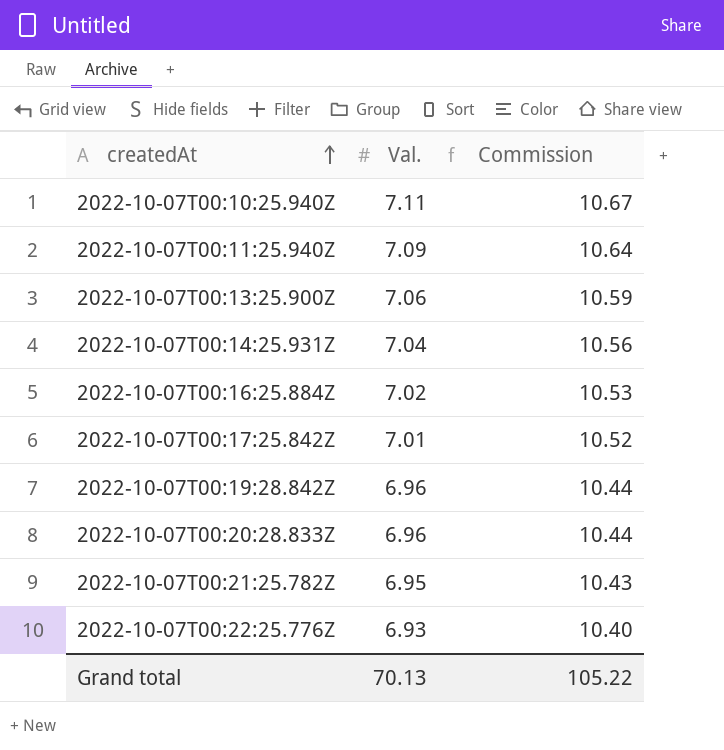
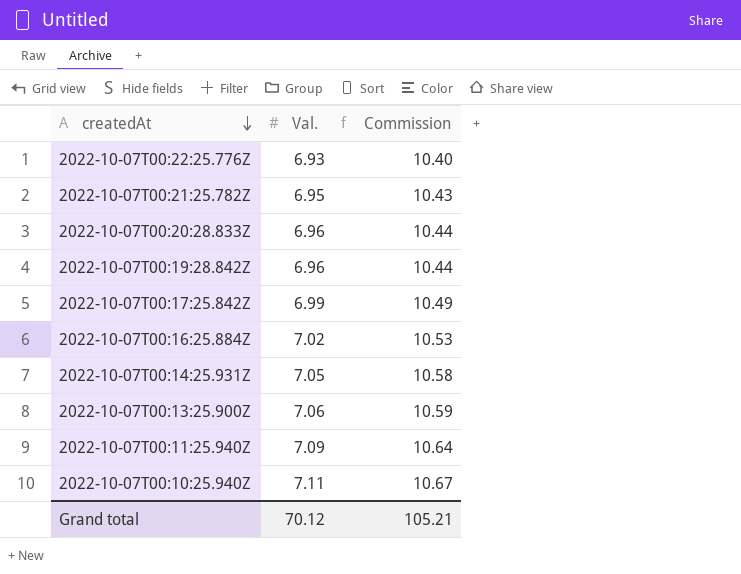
row order: createdAt ascending -> createdAt descending
2022-10-07T00:17:25.842Z | Val.: 7.01 -> 6.99
2022-10-07T00:17:25.842Z | Commission: 10.52 -> 10.49
2022-10-07T00:14:25.931Z | Val.: 7.04 -> 7.05
2022-10-07T00:14:25.931Z | Commission: 10.56 -> 10.58
Grand total | Val.: 70.13 -> 70.12
Grand total | Commission: 105.22 -> 105.21

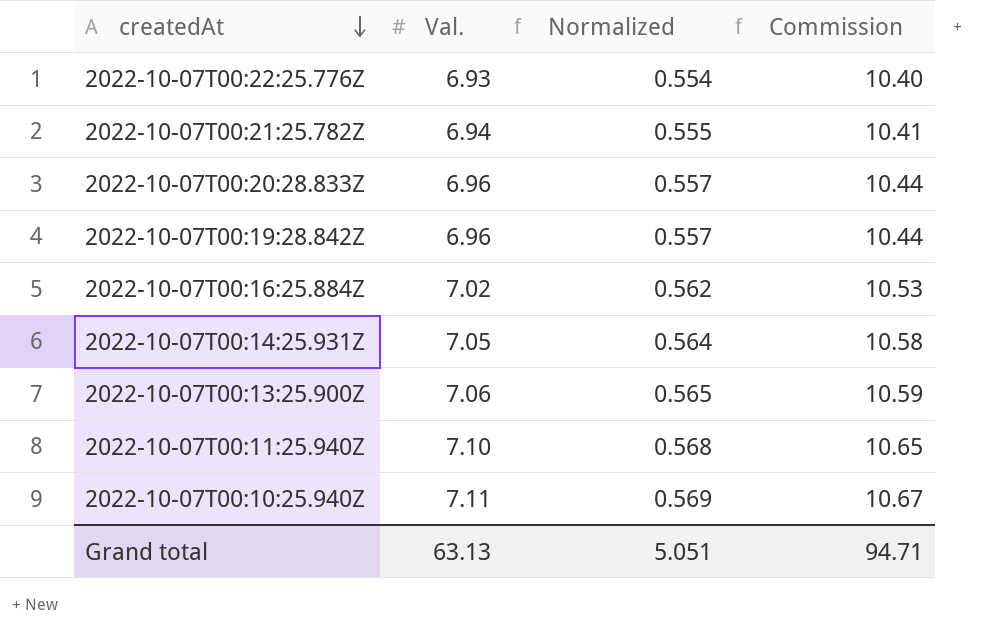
column Normalized | formula: none -> [Val.] * 0.08
row 2022-10-07T00:17:25.842Z: 6.99 | 10.49 -> none
2022-10-07T00:21:25.782Z | Val.: 6.95 -> 6.94
2022-10-07T00:21:25.782Z | Commission: 10.43 -> 10.41
2022-10-07T00:11:25.940Z | Val.: 7.09 -> 7.10
2022-10-07T00:11:25.940Z | Commission: 10.64 -> 10.65
Grand total | Val.: 70.12 -> 63.13
Grand total | Commission: 105.21 -> 94.71

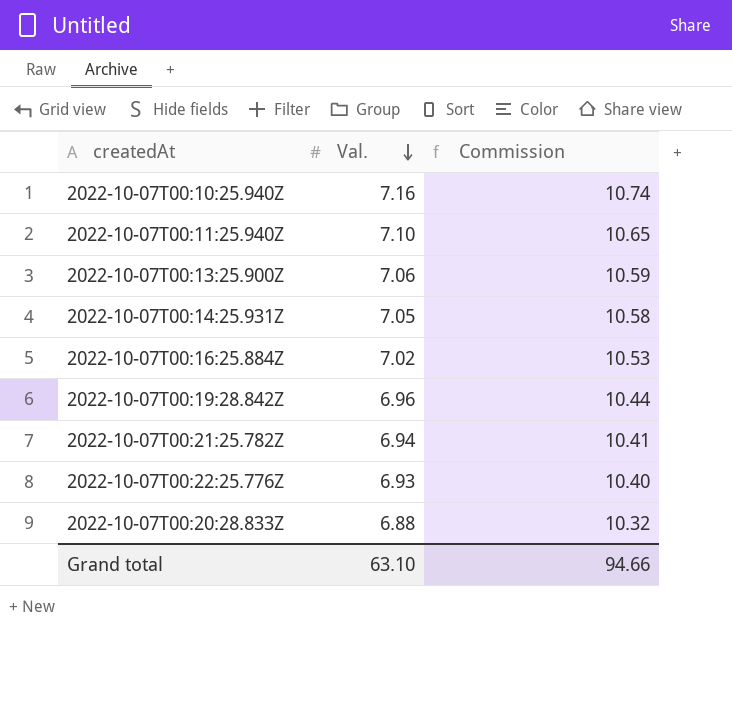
row order: createdAt descending -> Val. descending
column Normalized | formula: [Val.] * 0.08 -> none
2022-10-07T00:10:25.940Z | Val.: 7.11 -> 7.16
2022-10-07T00:10:25.940Z | Commission: 10.67 -> 10.74
2022-10-07T00:20:28.833Z | Val.: 6.96 -> 6.88
2022-10-07T00:20:28.833Z | Commission: 10.44 -> 10.32
Grand total | Val.: 63.13 -> 63.10
Grand total | Commission: 94.71 -> 94.66

